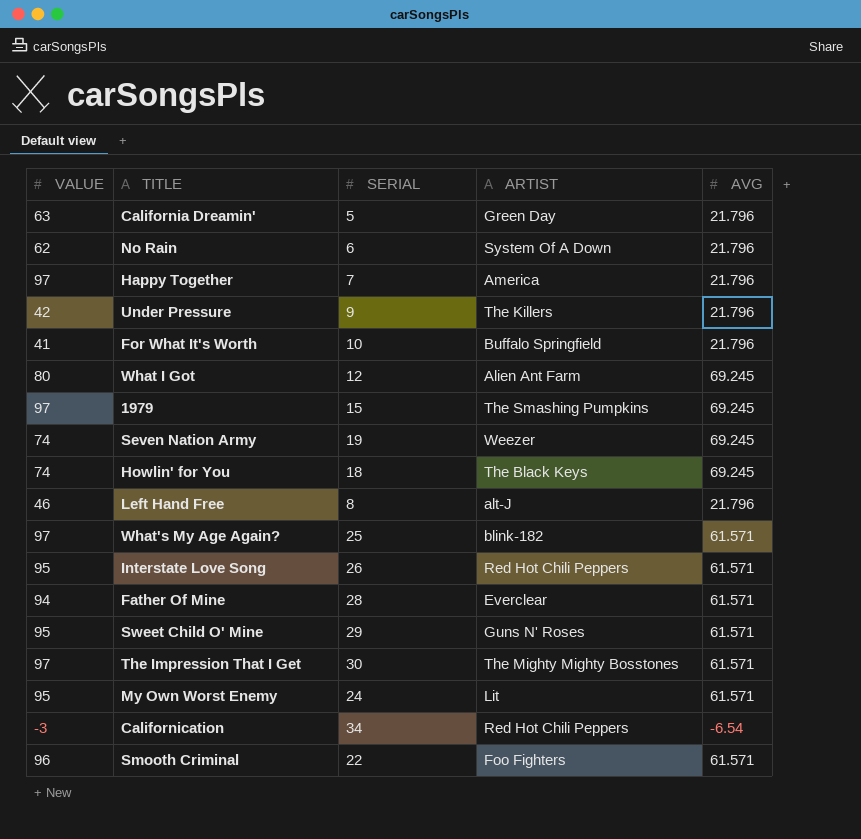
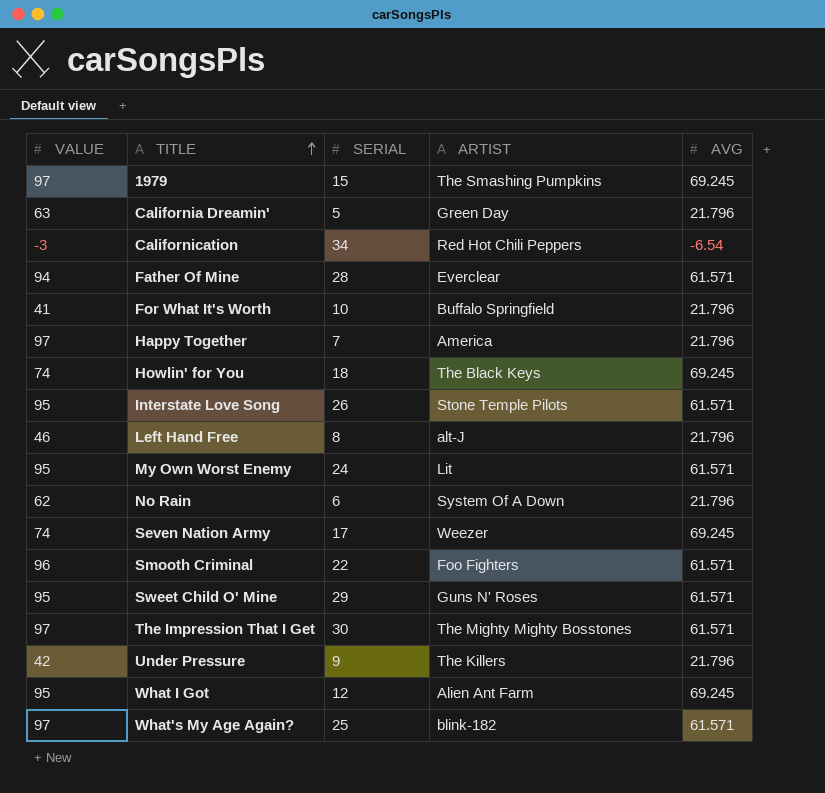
row order: none -> TITLE ascending
Interstate Love Song | ARTIST: Red Hot Chili Peppers -> Stone Temple Pilots
Seven Nation Army | SERIAL: 19 -> 17
What I Got | VALUE: 80 -> 95

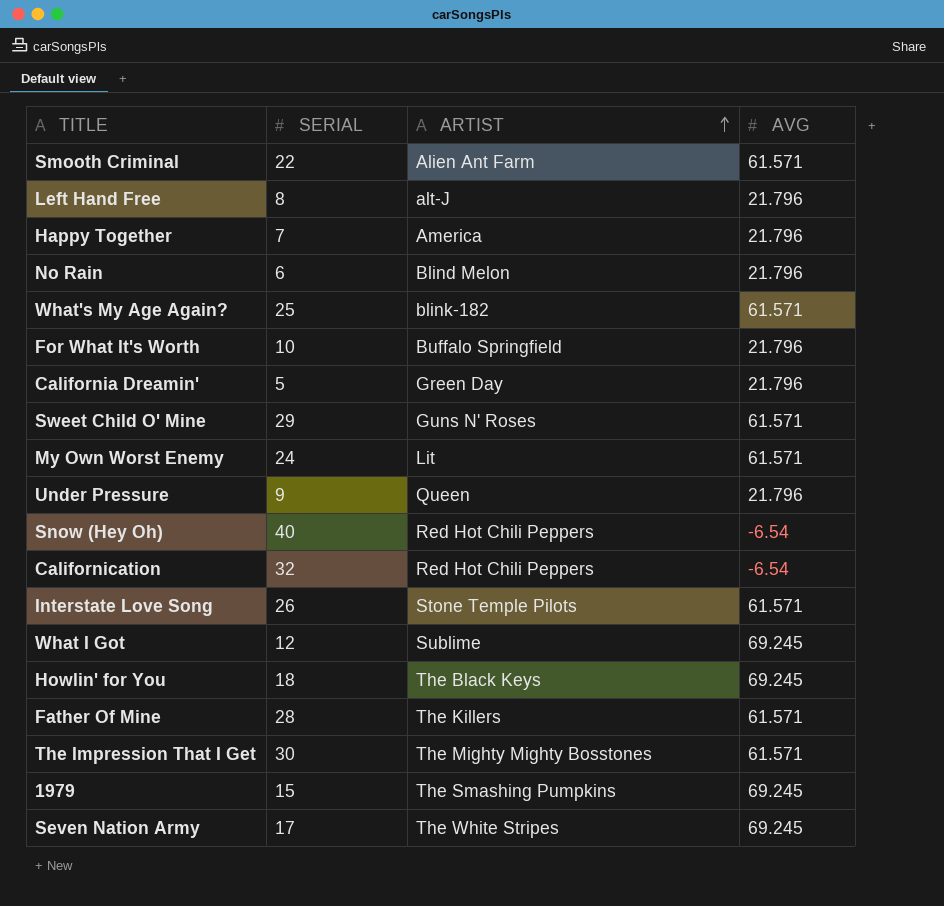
row order: TITLE ascending -> ARTIST ascending
column VALUE | position: 1 -> none
Smooth Criminal | ARTIST: Foo Fighters -> Alien Ant Farm
No Rain | ARTIST: System Of A Down -> Blind Melon
Under Pressure | ARTIST: The Killers -> Queen
row Snow (Hey Oh): none -> 40 | Red Hot Chili Peppers | -6.54
Californication | SERIAL: 34 -> 32
What I Got | ARTIST: Alien Ant Farm -> Sublime
Father Of Mine | ARTIST: Everclear -> The Killers
Seven Nation Army | ARTIST: Weezer -> The White Stripes

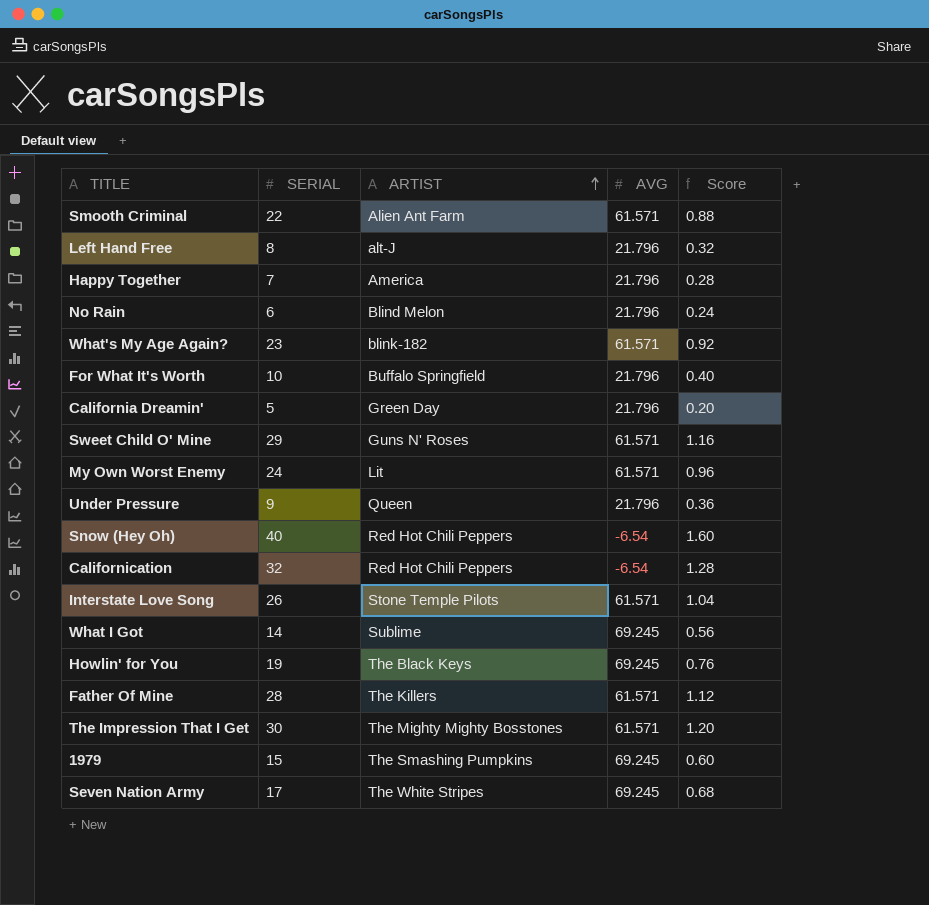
column Score | formula: none -> [SERIAL] * 0.04
What's My Age Again? | SERIAL: 25 -> 23
What I Got | SERIAL: 12 -> 14
Howlin' for You | SERIAL: 18 -> 19

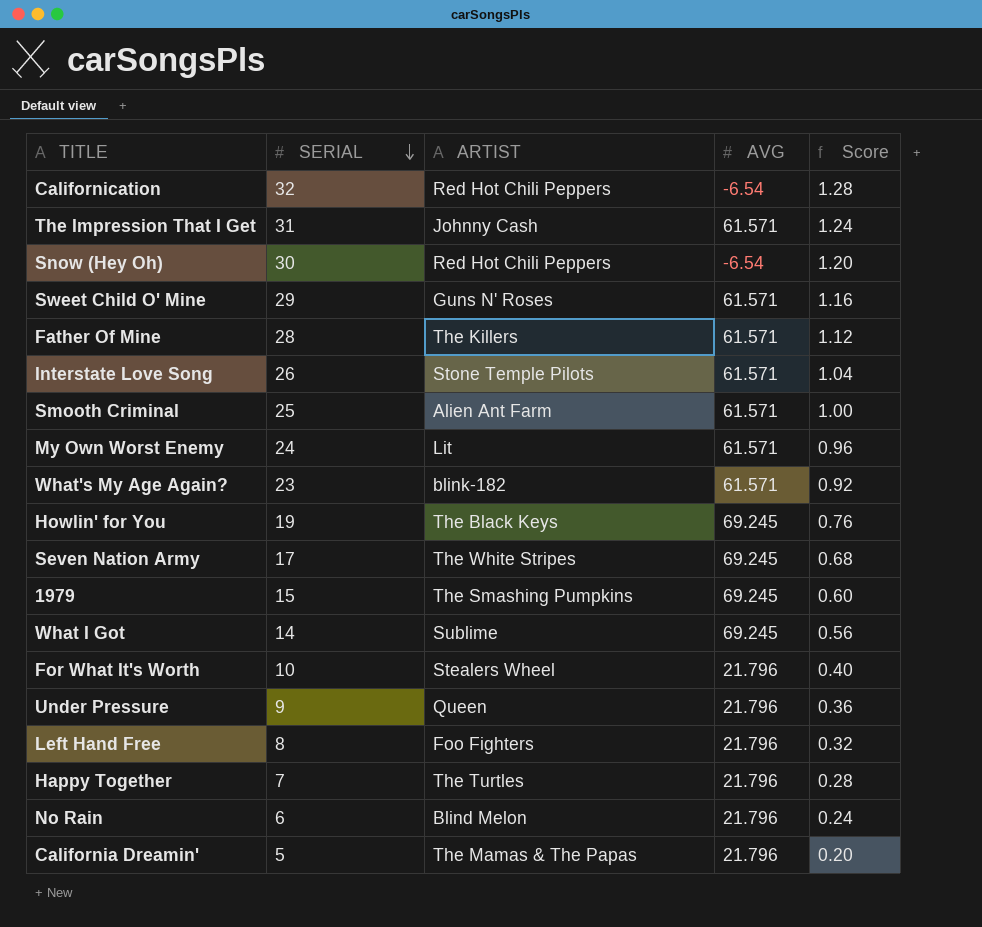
row order: ARTIST ascending -> SERIAL descending
The Impression That I Get | SERIAL: 30 -> 31
The Impression That I Get | ARTIST: The Mighty Mighty Bosstones -> Johnny Cash
The Impression That I Get | Score: 1.20 -> 1.24
Snow (Hey Oh) | SERIAL: 40 -> 30
Snow (Hey Oh) | Score: 1.60 -> 1.20
Smooth Criminal | SERIAL: 22 -> 25
Smooth Criminal | Score: 0.88 -> 1.00
For What It's Worth | ARTIST: Buffalo Springfield -> Stealers Wheel
Left Hand Free | ARTIST: alt-J -> Foo Fighters
Happy Together | ARTIST: America -> The Turtles
California Dreamin' | ARTIST: Green Day -> The Mamas & The Papas

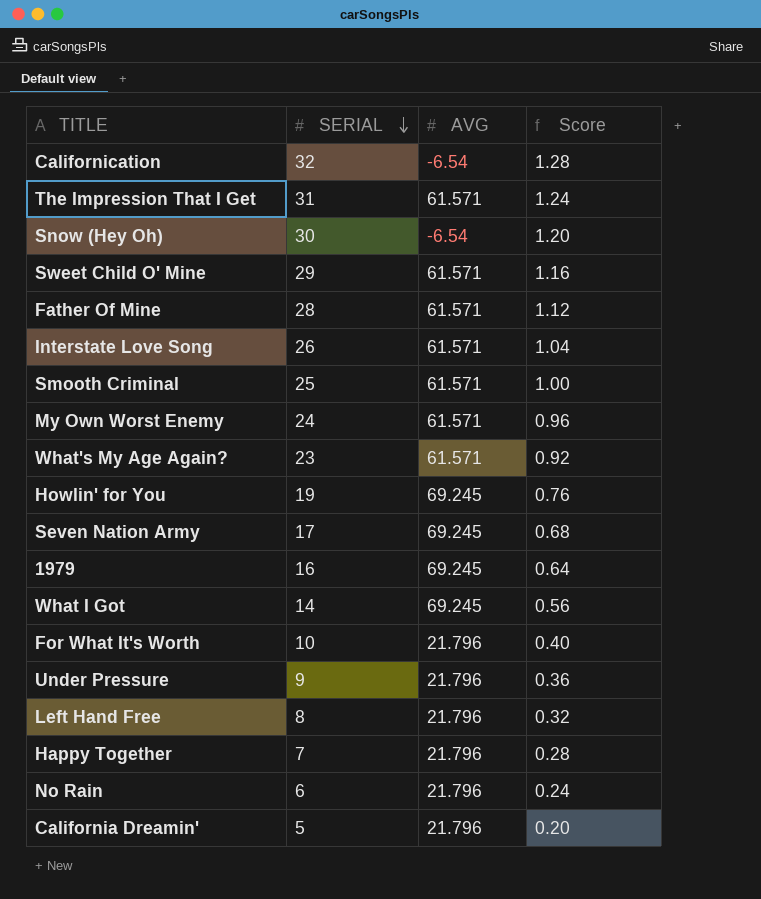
column ARTIST | position: 3 -> none
1979 | SERIAL: 15 -> 16
1979 | Score: 0.60 -> 0.64

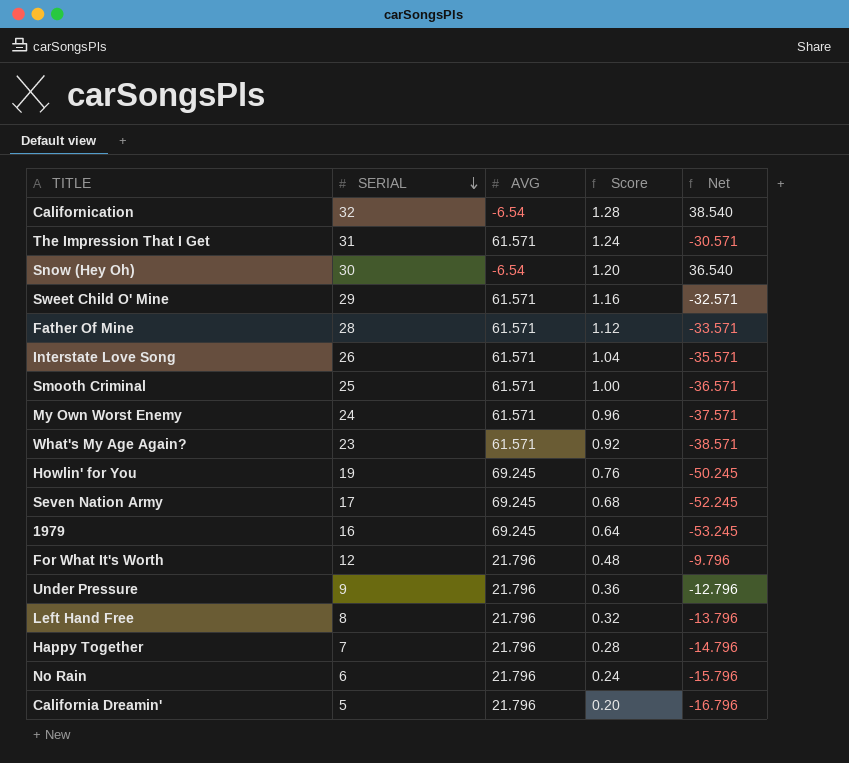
column Net | formula: none -> [SERIAL] - [AVG]
row What I Got: 14 | 69.245 | 0.56 -> none
For What It's Worth | SERIAL: 10 -> 12
For What It's Worth | Score: 0.40 -> 0.48

